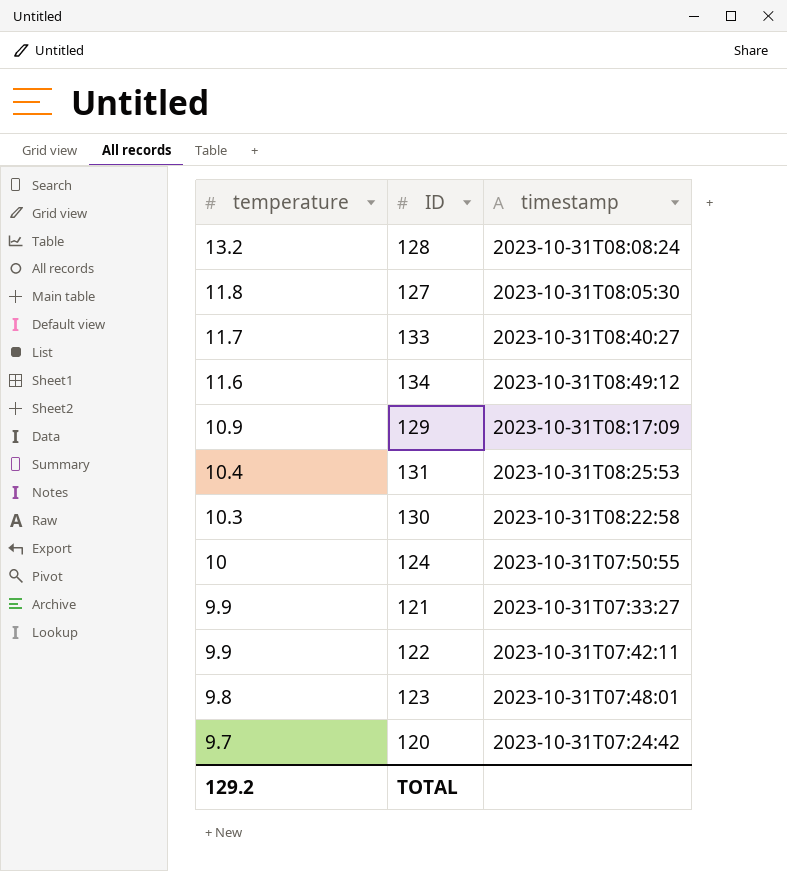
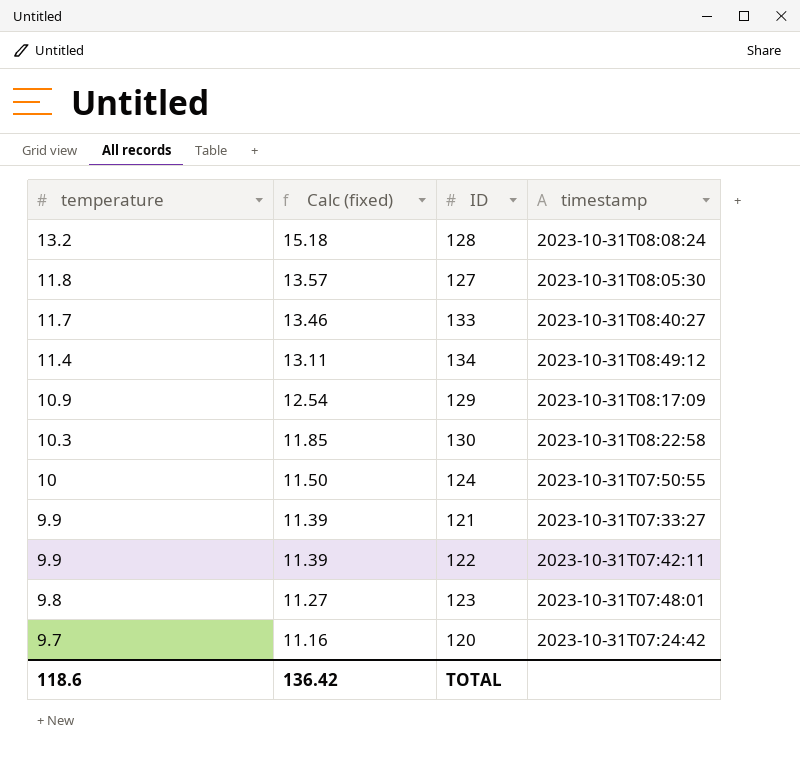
column Calc (fixed) | formula: none -> [temperature] * 1.15
row 131: 10.4 | 2023-10-31T08:25:53 -> none
134 | temperature: 11.6 -> 11.4
TOTAL | temperature: 129.2 -> 118.6

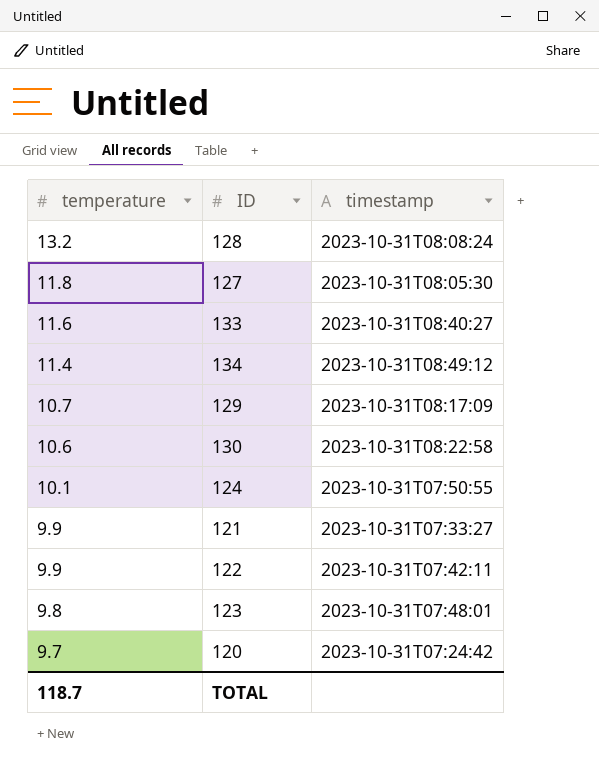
column Calc (fixed) | formula: [temperature] * 1.15 -> none
133 | temperature: 11.7 -> 11.6
129 | temperature: 10.9 -> 10.7
130 | temperature: 10.3 -> 10.6
124 | temperature: 10 -> 10.1
TOTAL | temperature: 118.6 -> 118.7

